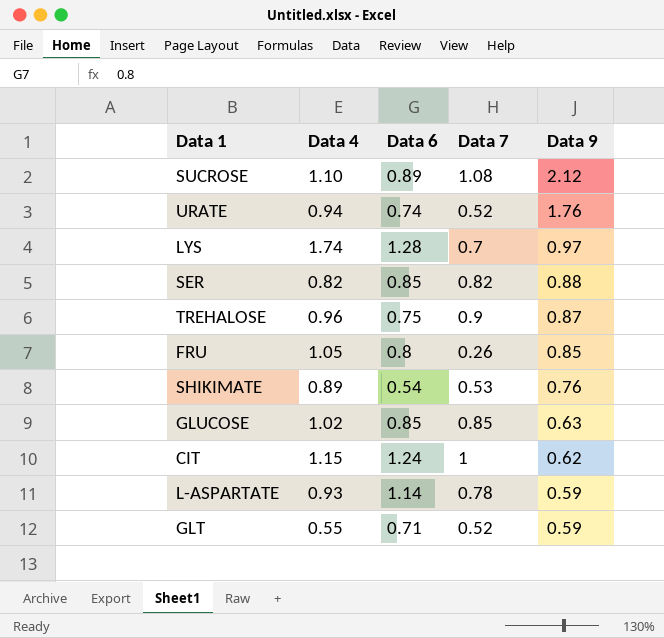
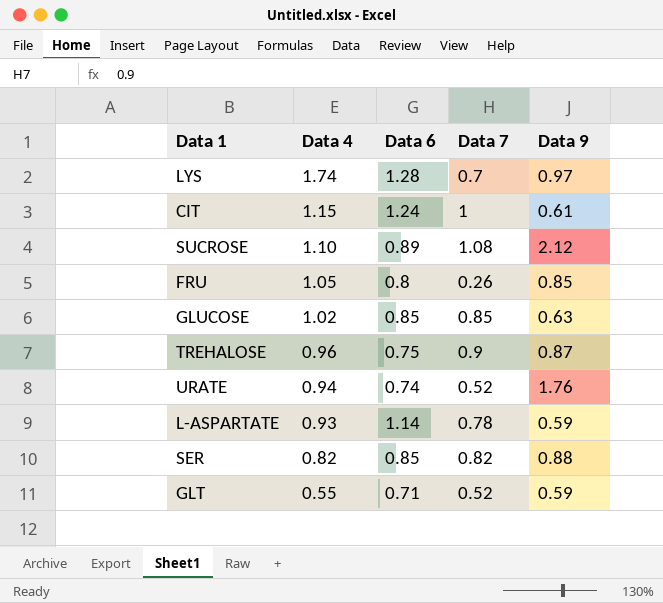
row order: Data 9 descending -> Data 4 descending
row SHIKIMATE: 0.89 | 0.54 | 0.53 | 0.76 -> none
CIT | Data 9: 0.62 -> 0.61

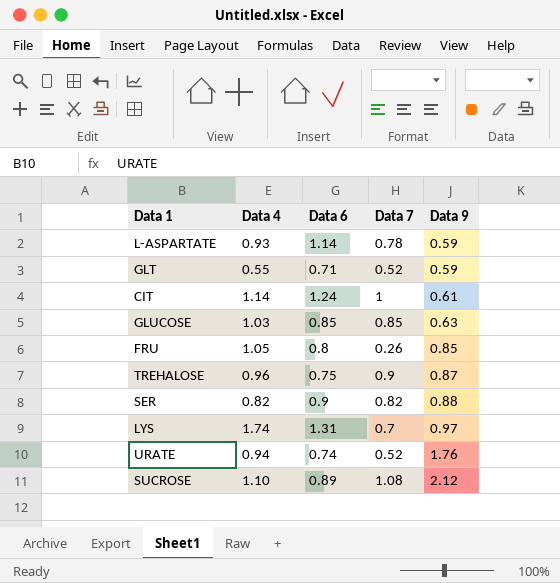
row order: Data 4 descending -> Data 9 ascending
CIT | Data 4: 1.15 -> 1.14
GLUCOSE | Data 4: 1.02 -> 1.03
SER | Data 6: 0.85 -> 0.9
LYS | Data 6: 1.28 -> 1.31

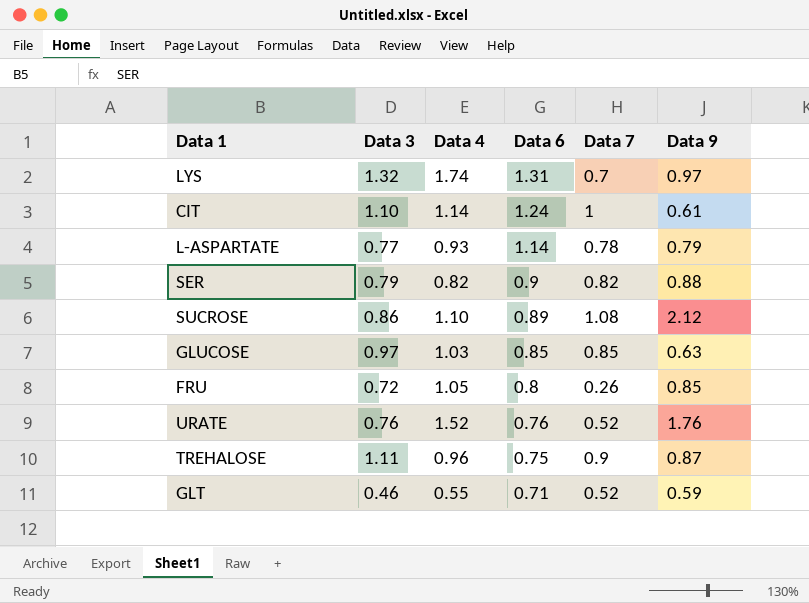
row order: Data 9 ascending -> Data 6 descending
column Data 3 | position: none -> 2
L-ASPARTATE | Data 9: 0.59 -> 0.79
URATE | Data 4: 0.94 -> 1.52
URATE | Data 6: 0.74 -> 0.76

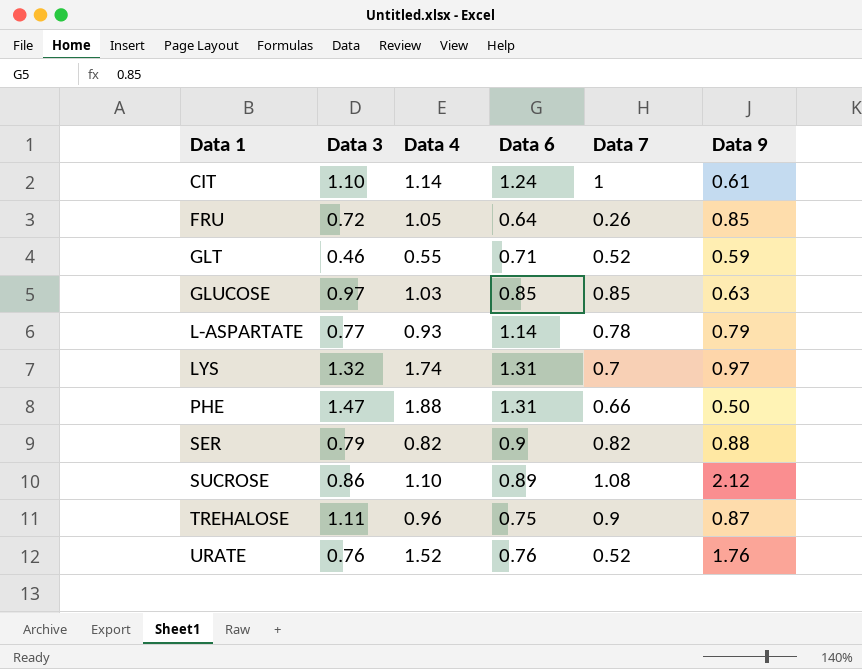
row order: Data 6 descending -> Data 1 ascending
FRU | Data 6: 0.8 -> 0.64
row PHE: none -> 1.47 | 1.88 | 1.31 | 0.66 | 0.50

